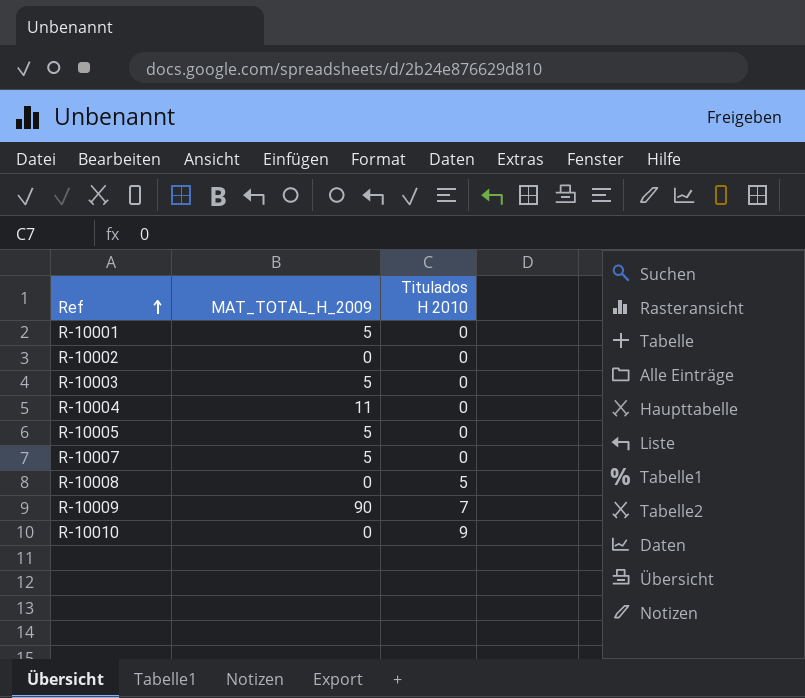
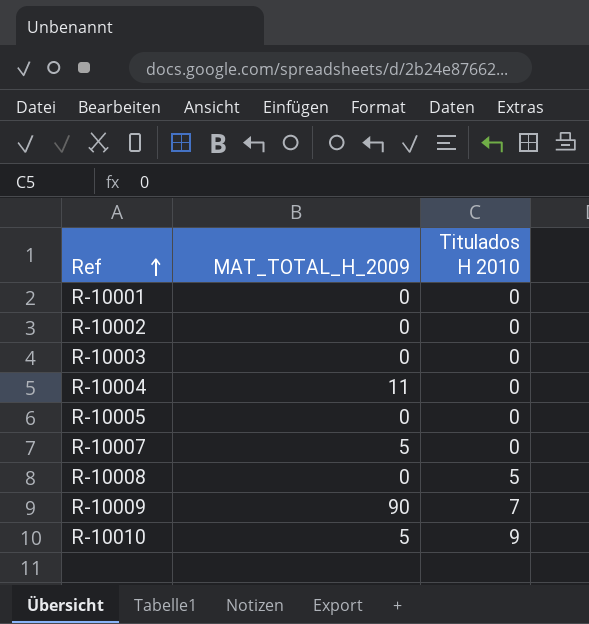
R-10001 | MAT_TOTAL_H_2009: 5 -> 0
R-10003 | MAT_TOTAL_H_2009: 5 -> 0
R-10005 | MAT_TOTAL_H_2009: 5 -> 0
R-10010 | MAT_TOTAL_H_2009: 0 -> 5

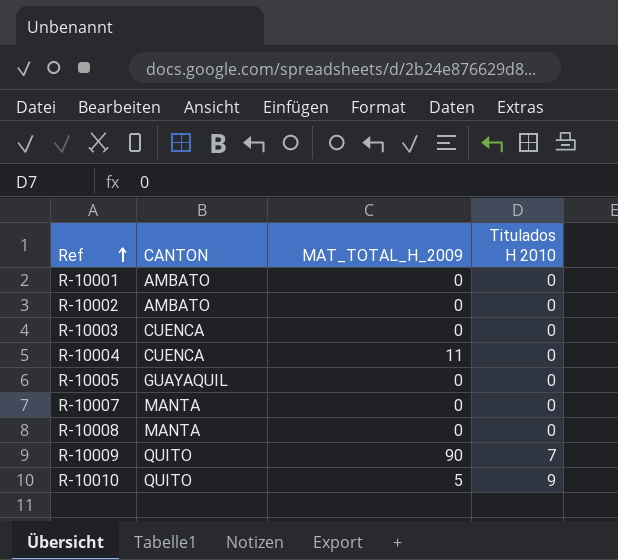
column CANTON | position: none -> 2
R-10007 | MAT_TOTAL_H_2009: 5 -> 0
R-10008 | Titulados H 2010: 5 -> 0

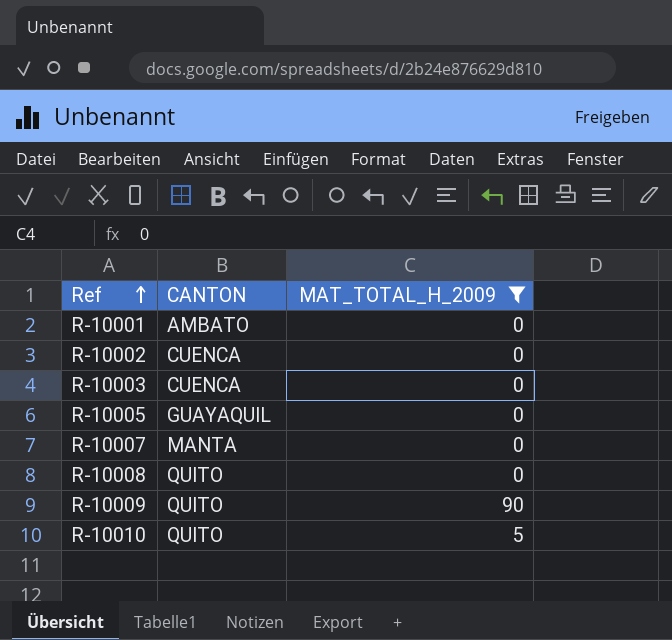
filter: none -> MAT_TOTAL_H_2009 != 11
column Titulados H 2010 | position: 4 -> none
R-10002 | CANTON: AMBATO -> CUENCA
R-10008 | CANTON: MANTA -> QUITO

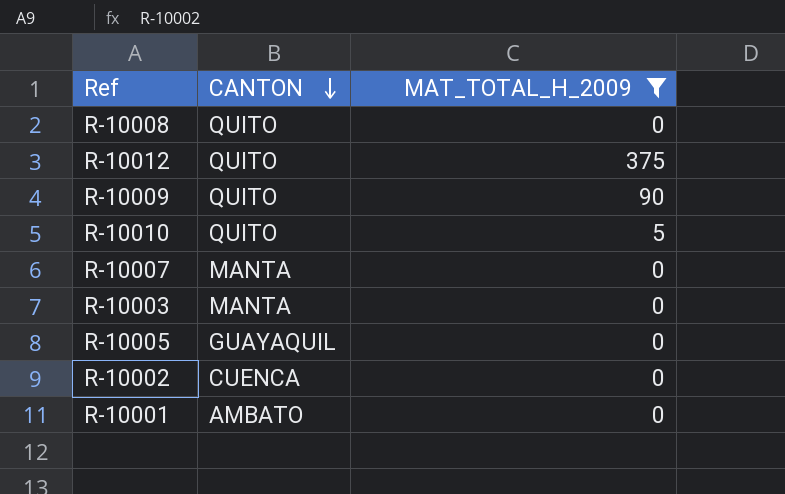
row order: Ref ascending -> CANTON descending
row R-10012: none -> QUITO | 375
R-10003 | CANTON: CUENCA -> MANTA

